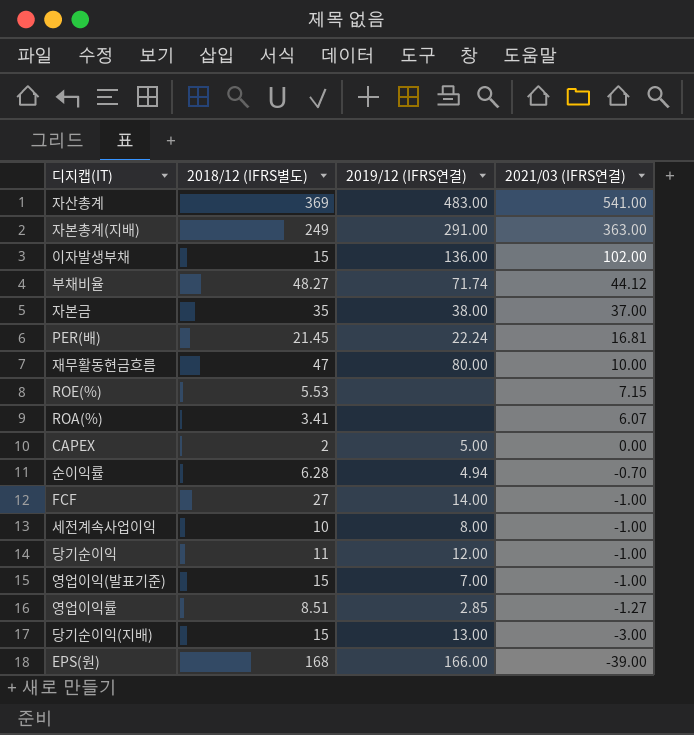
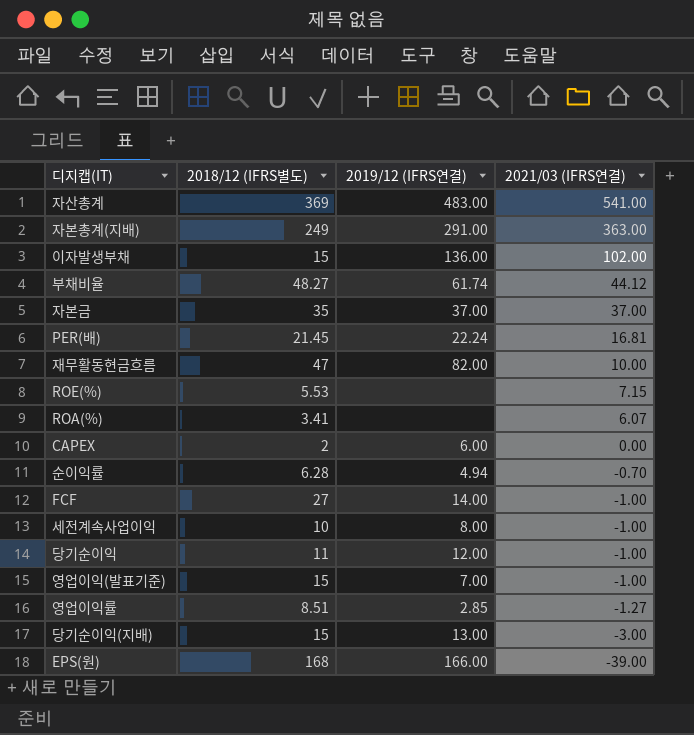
부채비율 | 2019/12 (IFRS연결): 71.74 -> 61.74
자본금 | 2019/12 (IFRS연결): 38.00 -> 37.00
재무활동현금흐름 | 2019/12 (IFRS연결): 80.00 -> 82.00
CAPEX | 2019/12 (IFRS연결): 5.00 -> 6.00

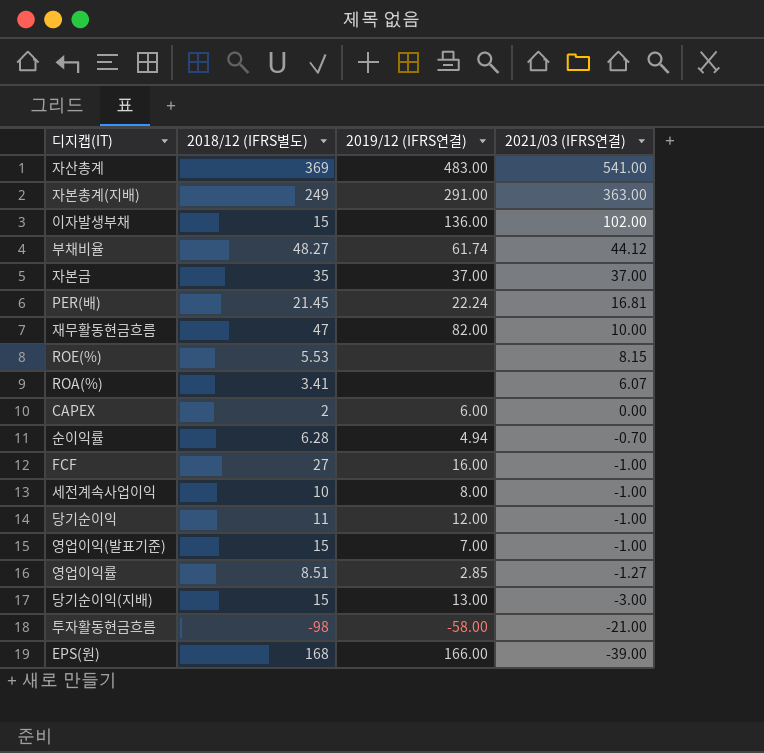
ROE(%) | 2021/03 (IFRS연결): 7.15 -> 8.15
FCF | 2019/12 (IFRS연결): 14.00 -> 16.00
row 투자활동현금흐름: none -> -98 | -58.00 | -21.00

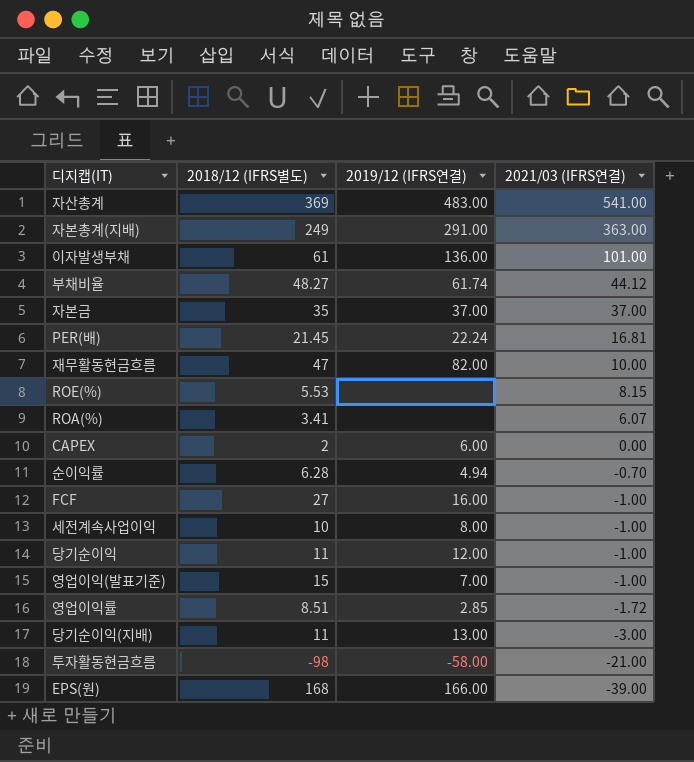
이자발생부채 | 2018/12 (IFRS별도): 15 -> 61
이자발생부채 | 2021/03 (IFRS연결): 102.00 -> 101.00
영업이익률 | 2021/03 (IFRS연결): -1.27 -> -1.72
당기순이익(지배) | 2018/12 (IFRS별도): 15 -> 11

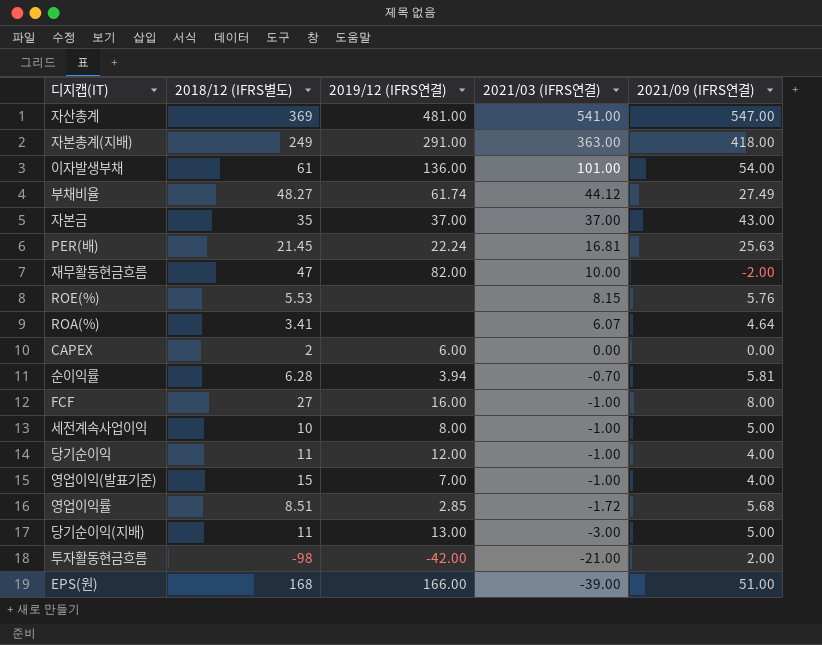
column 2021/09 (IFRS연결) | position: none -> 5
자산총계 | 2019/12 (IFRS연결): 483.00 -> 481.00
순이익률 | 2019/12 (IFRS연결): 4.94 -> 3.94
투자활동현금흐름 | 2019/12 (IFRS연결): -58.00 -> -42.00

